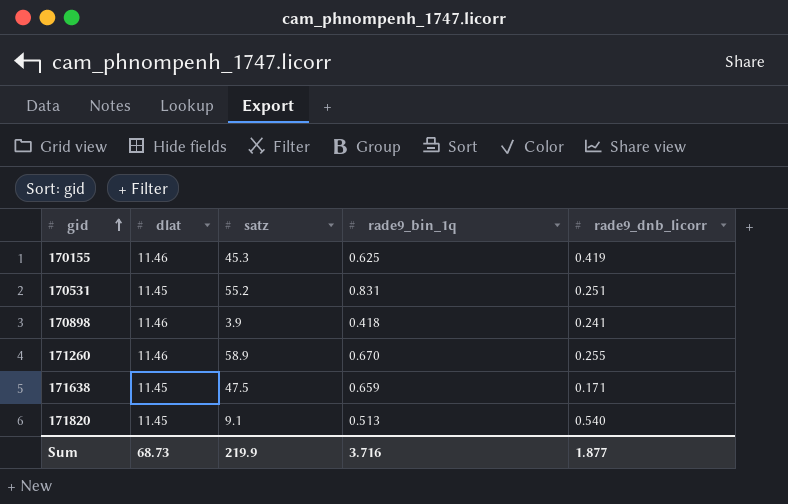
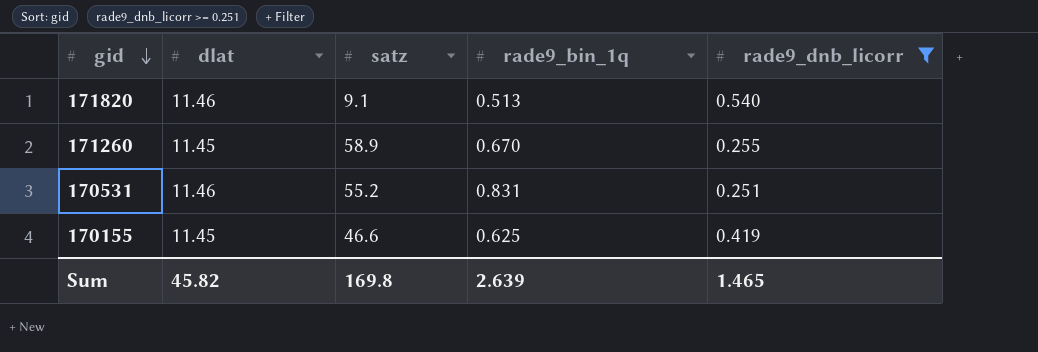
filter: none -> rade9_dnb_licorr >= 0.251
row order: gid ascending -> gid descending
171820 | dlat: 11.45 -> 11.46
171260 | dlat: 11.46 -> 11.45
170531 | dlat: 11.45 -> 11.46
170155 | dlat: 11.46 -> 11.45
170155 | satz: 45.3 -> 46.6
Sum | dlat: 68.73 -> 45.82
Sum | satz: 219.9 -> 169.8
Sum | rade9_bin_1q: 3.716 -> 2.639
Sum | rade9_dnb_licorr: 1.877 -> 1.465

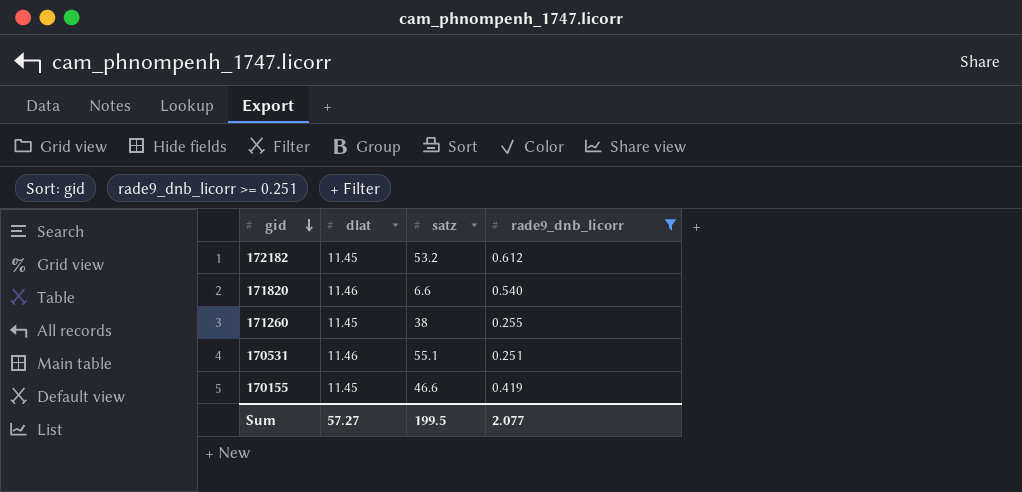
column rade9_bin_1q | position: 4 -> none
row 172182: none -> 11.45 | 53.2 | 0.612
171820 | satz: 9.1 -> 6.6
171260 | satz: 58.9 -> 38
170531 | satz: 55.2 -> 55.1
Sum | dlat: 45.82 -> 57.27
Sum | satz: 169.8 -> 199.5
Sum | rade9_dnb_licorr: 1.465 -> 2.077

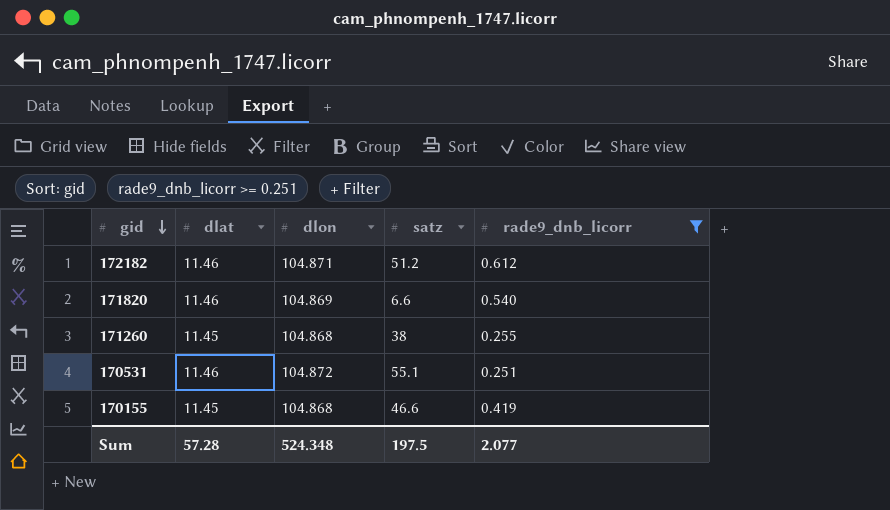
column dlon | position: none -> 3
172182 | dlat: 11.45 -> 11.46
172182 | satz: 53.2 -> 51.2
Sum | dlat: 57.27 -> 57.28
Sum | satz: 199.5 -> 197.5

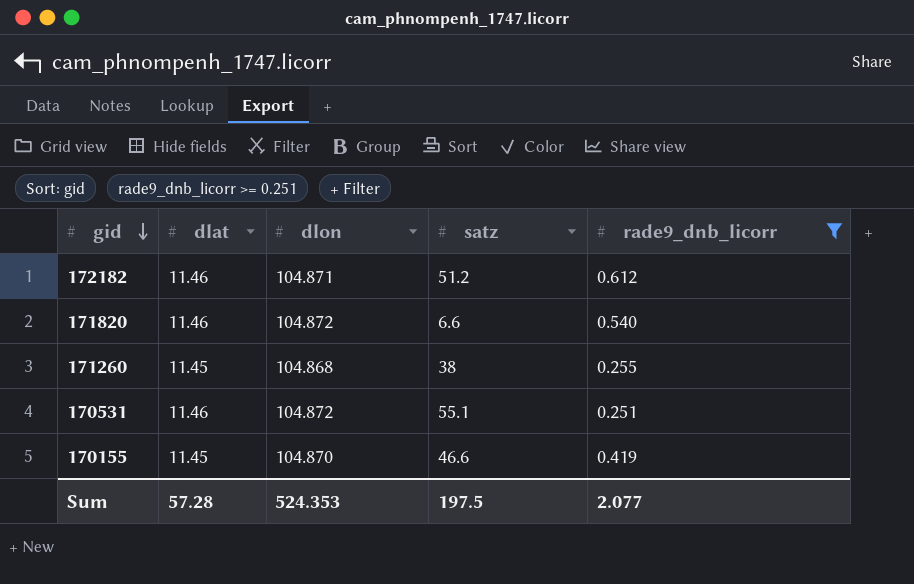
171820 | dlon: 104.869 -> 104.872
170155 | dlon: 104.868 -> 104.870
Sum | dlon: 524.348 -> 524.353

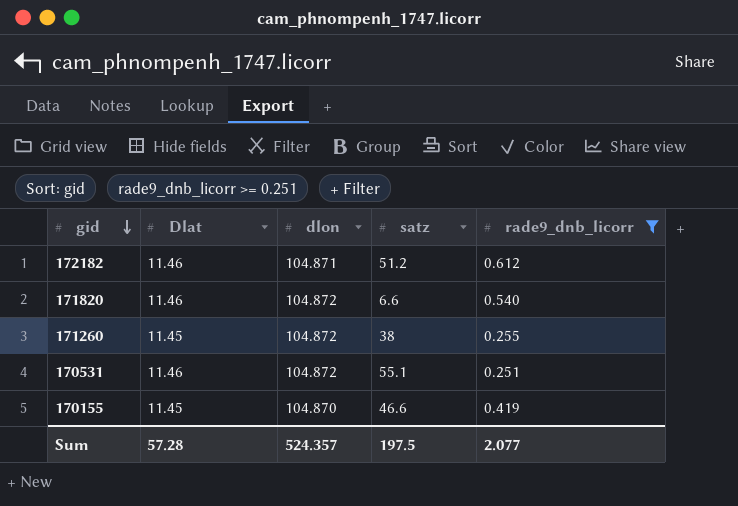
column name: dlat -> Dlat
171260 | dlon: 104.868 -> 104.872
Sum | dlon: 524.353 -> 524.357

